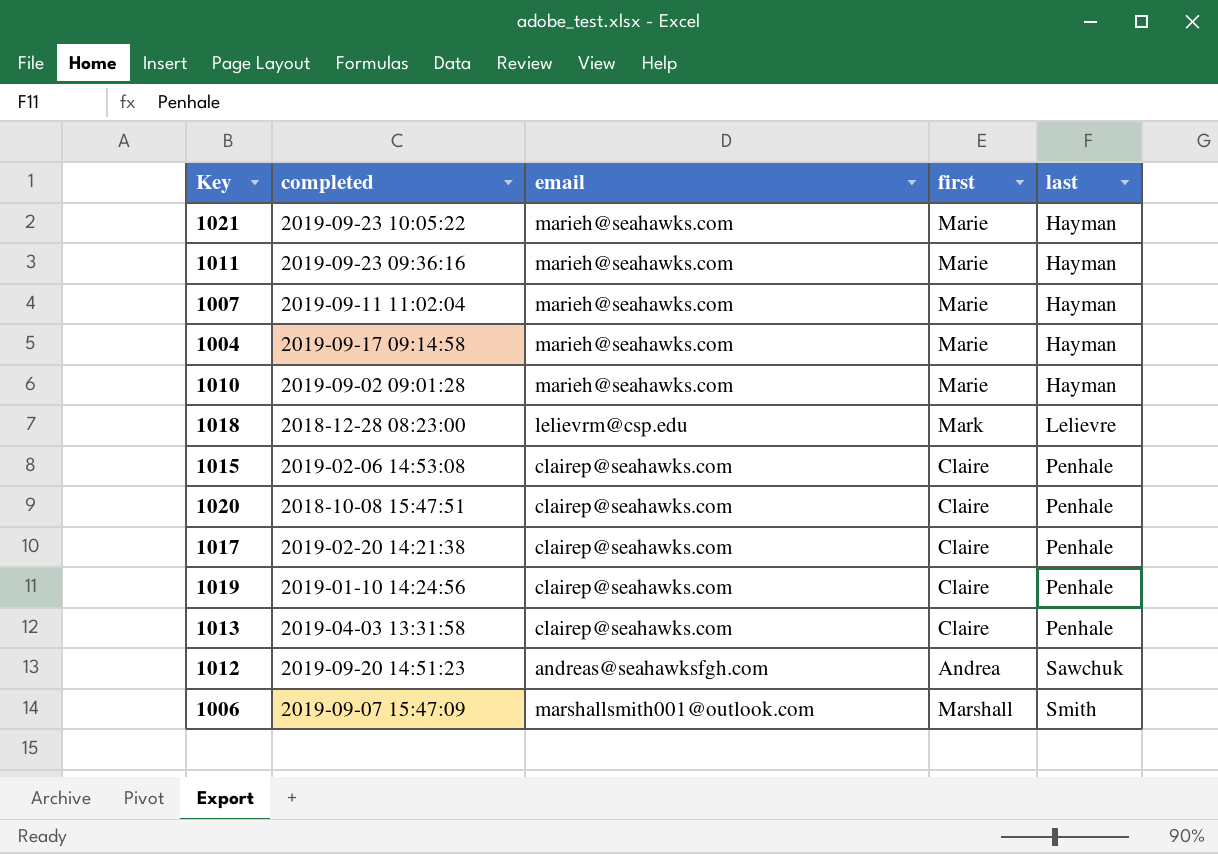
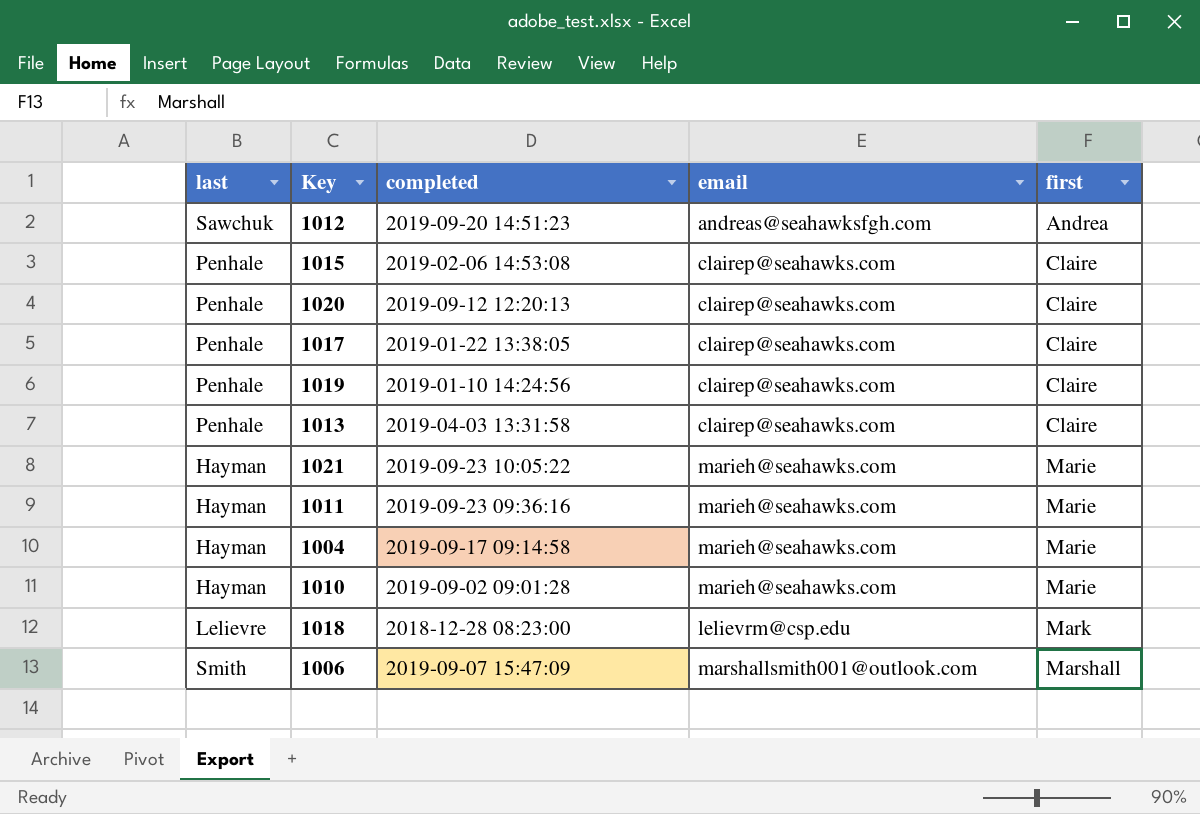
row order: last ascending -> first ascending
column last | position: 5 -> 1
row 1007: 2019-09-11 11:02:04 | marieh@seahawks.com | Marie | Hayman -> none
1020 | completed: 2018-10-08 15:47:51 -> 2019-09-12 12:20:13
1017 | completed: 2019-02-20 14:21:38 -> 2019-01-22 13:38:05

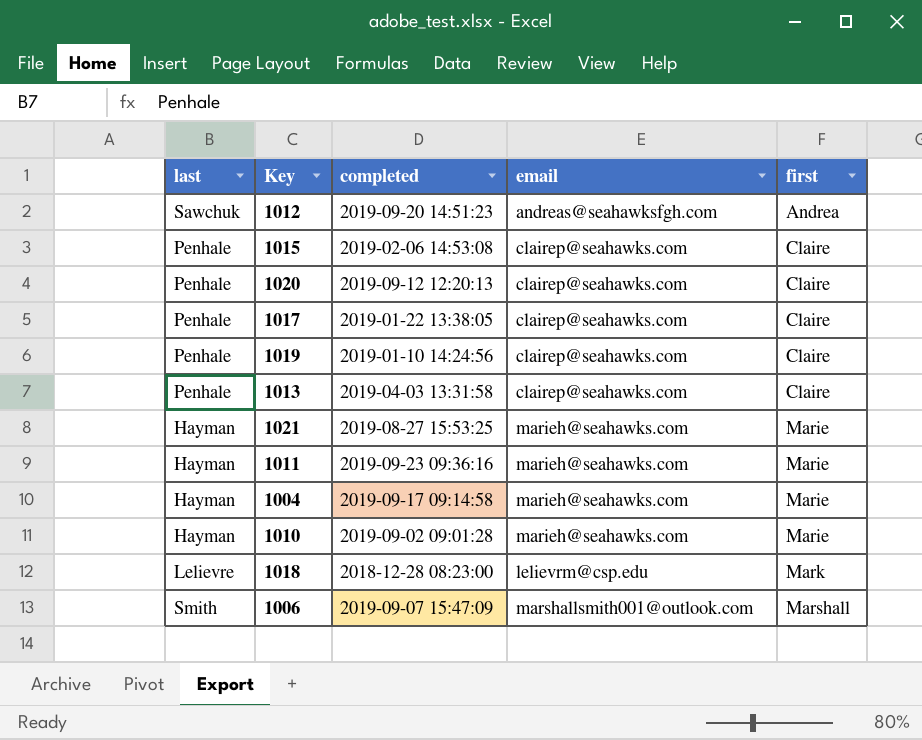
1021 | completed: 2019-09-23 10:05:22 -> 2019-08-27 15:53:25

